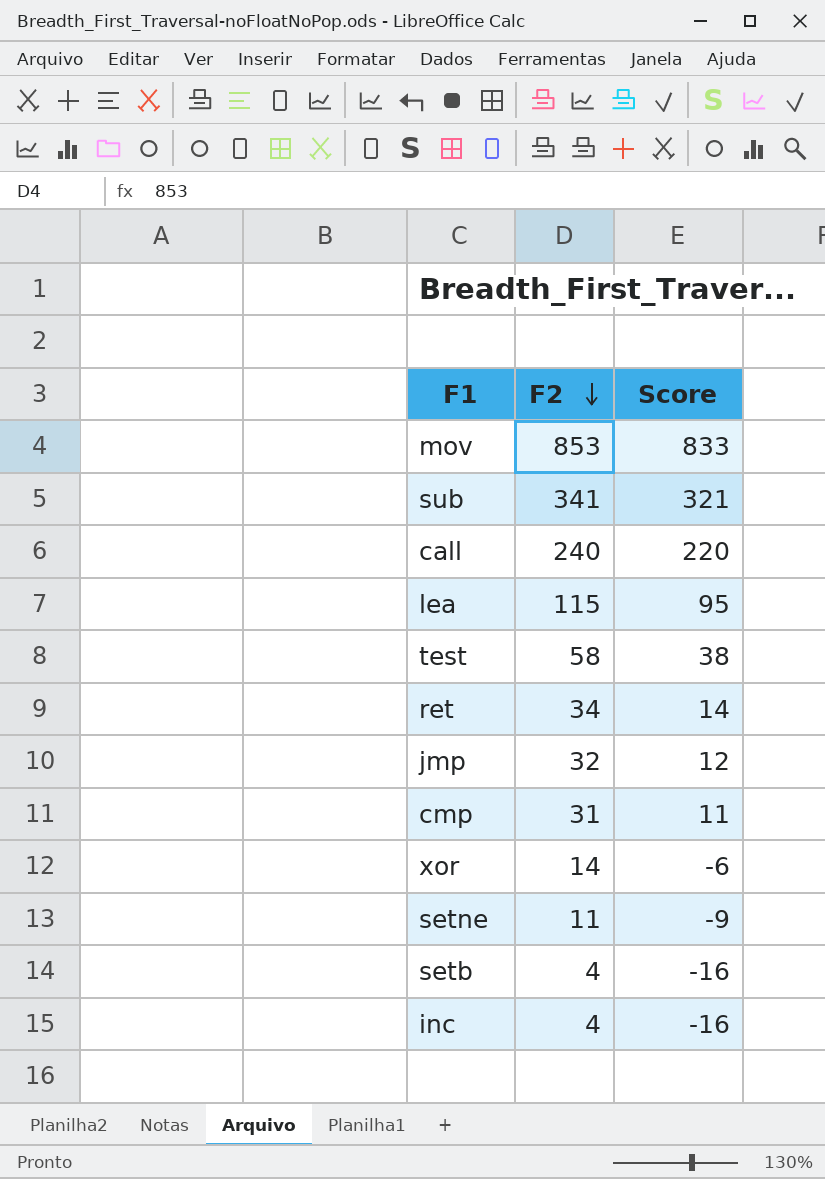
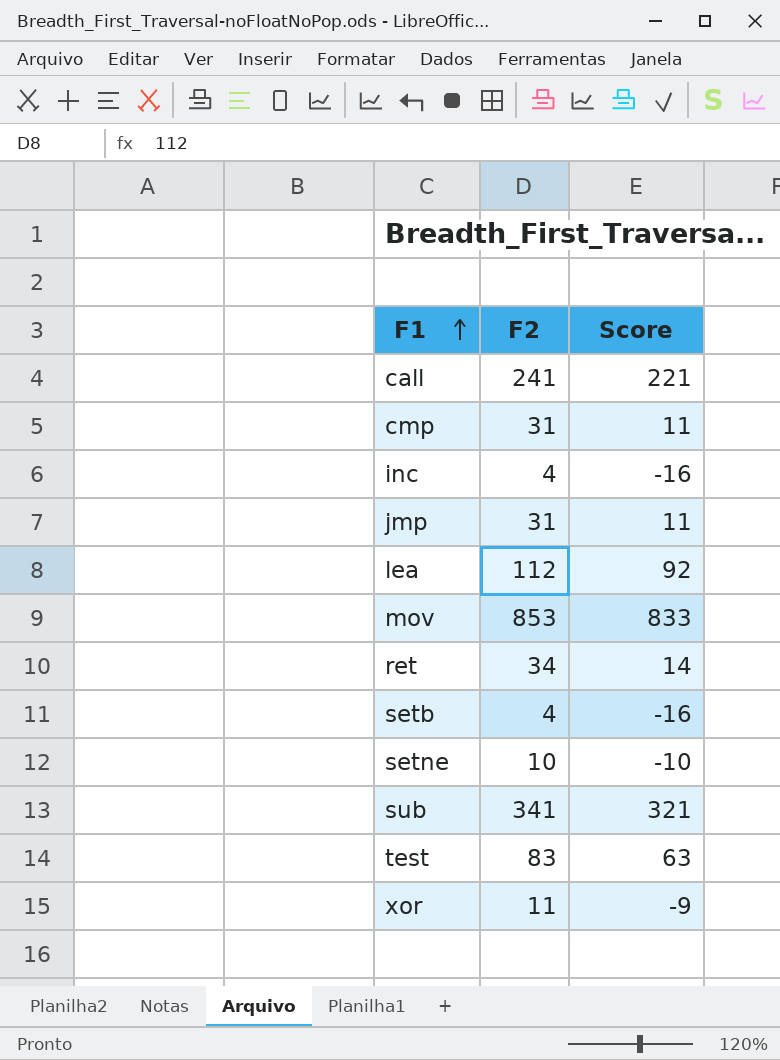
row order: F2 descending -> F1 ascending
call | F2: 240 -> 241
call | Score: 220 -> 221
jmp | F2: 32 -> 31
jmp | Score: 12 -> 11
lea | F2: 115 -> 112
lea | Score: 95 -> 92
setne | F2: 11 -> 10
setne | Score: -9 -> -10
test | F2: 58 -> 83
test | Score: 38 -> 63
xor | F2: 14 -> 11
xor | Score: -6 -> -9

